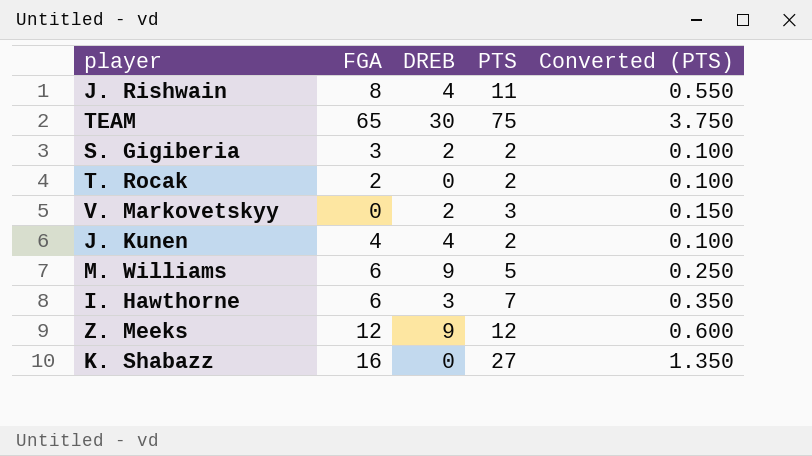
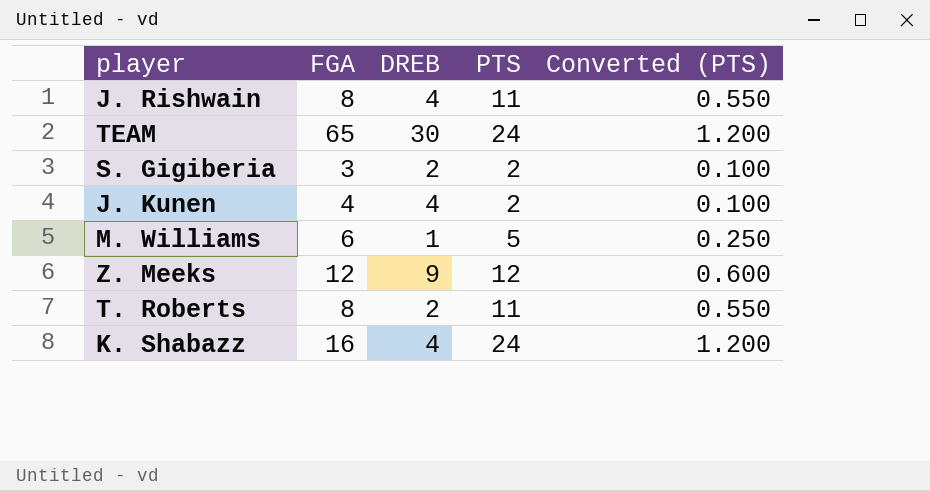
row T. Rocak: 2 | 0 | 2 | 0.100 -> none
row V. Markovetskyy: 0 | 2 | 3 | 0.150 -> none
row I. Hawthorne: 6 | 3 | 7 | 0.350 -> none
TEAM | PTS: 75 -> 24
TEAM | Converted (PTS): 3.750 -> 1.200
M. Williams | DREB: 9 -> 1
row T. Roberts: none -> 8 | 2 | 11 | 0.550
K. Shabazz | DREB: 0 -> 4
K. Shabazz | PTS: 27 -> 24
K. Shabazz | Converted (PTS): 1.350 -> 1.200

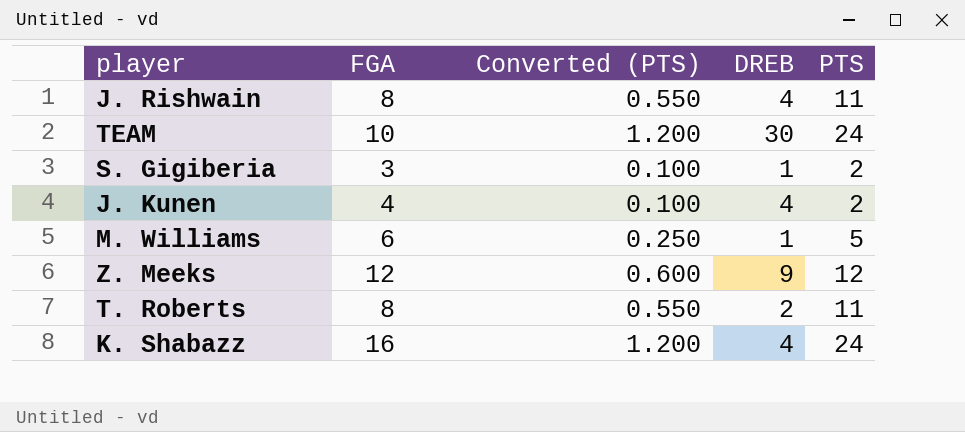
column Converted (PTS) | position: 5 -> 3
TEAM | FGA: 65 -> 10
S. Gigiberia | DREB: 2 -> 1

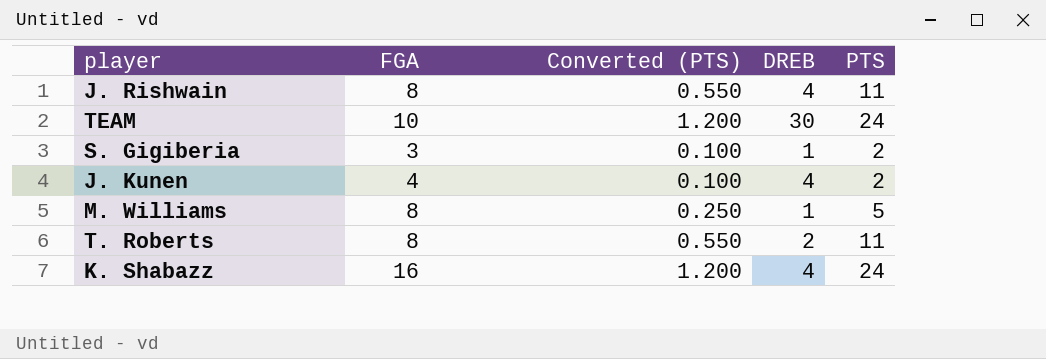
row Z. Meeks: 12 | 0.600 | 9 | 12 -> none
M. Williams | FGA: 6 -> 8

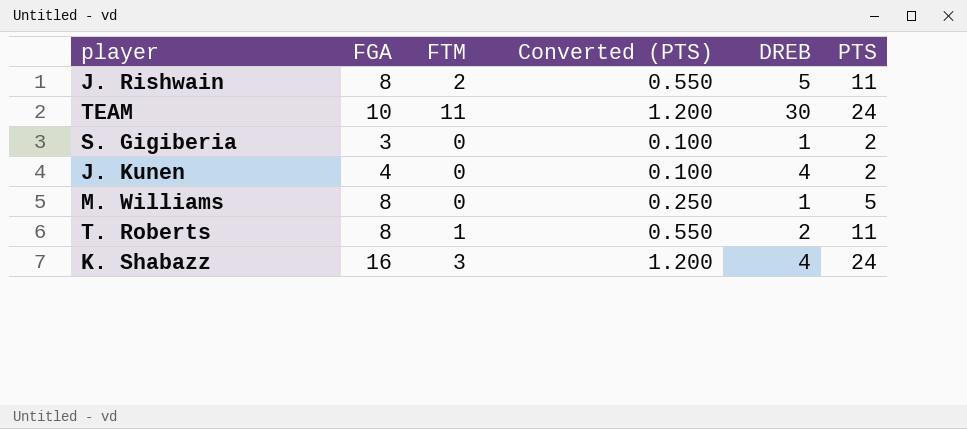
column FTM | position: none -> 3
J. Rishwain | DREB: 4 -> 5

